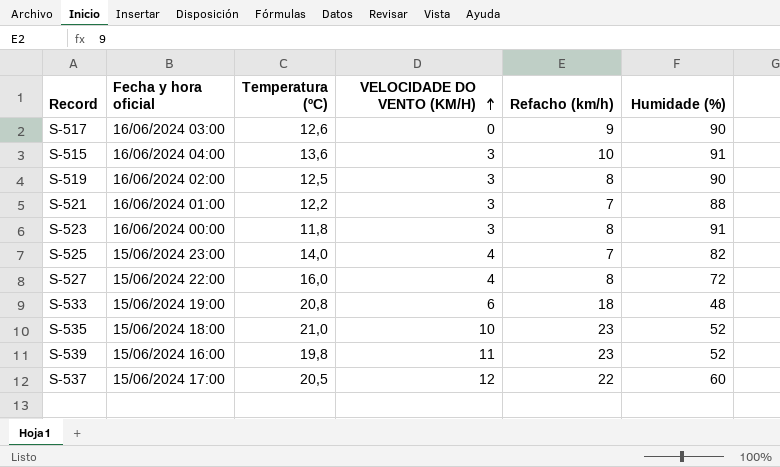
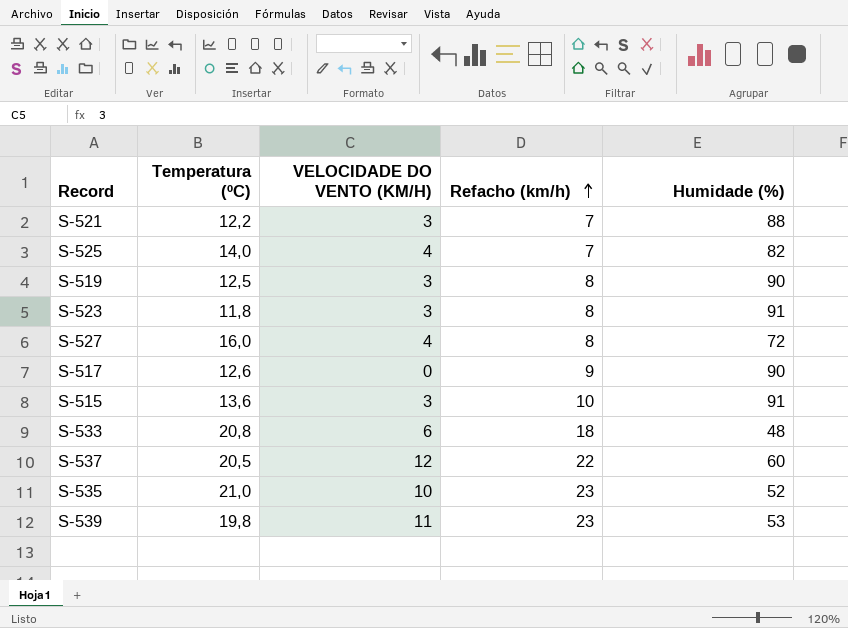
row order: VELOCIDADE DO VENTO (KM/H) ascending -> Refacho (km/h) ascending
column Fecha y hora oficial | position: 2 -> none
S-539 | Humidade (%): 52 -> 53

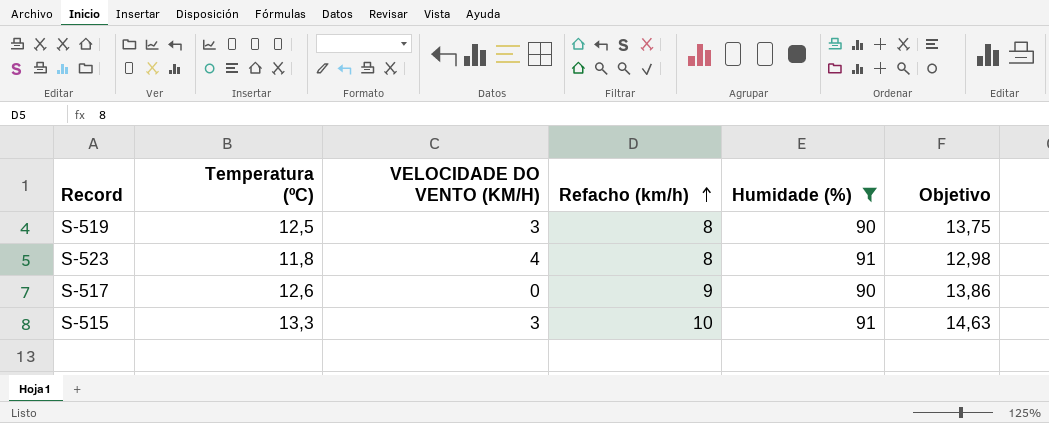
filter: none -> Humidade (%) >= 90
column Objetivo | formula: none -> [Temperatura (ºC)] * 1,1
S-523 | VELOCIDADE DO VENTO (KM/H): 3 -> 4
S-515 | Temperatura (ºC): 13,6 -> 13,3

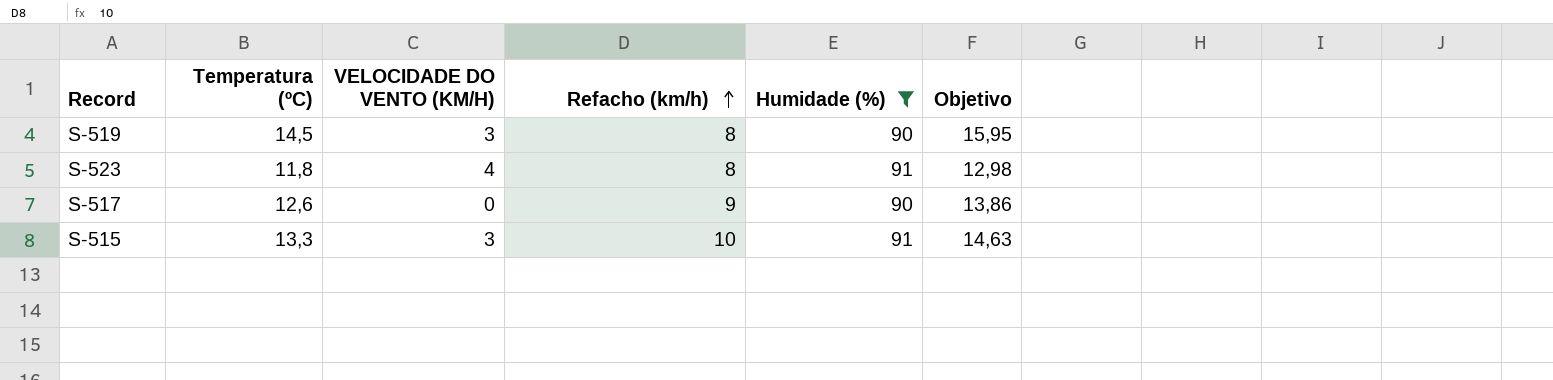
S-519 | Temperatura (ºC): 12,5 -> 14,5
S-519 | Objetivo: 13,75 -> 15,95

